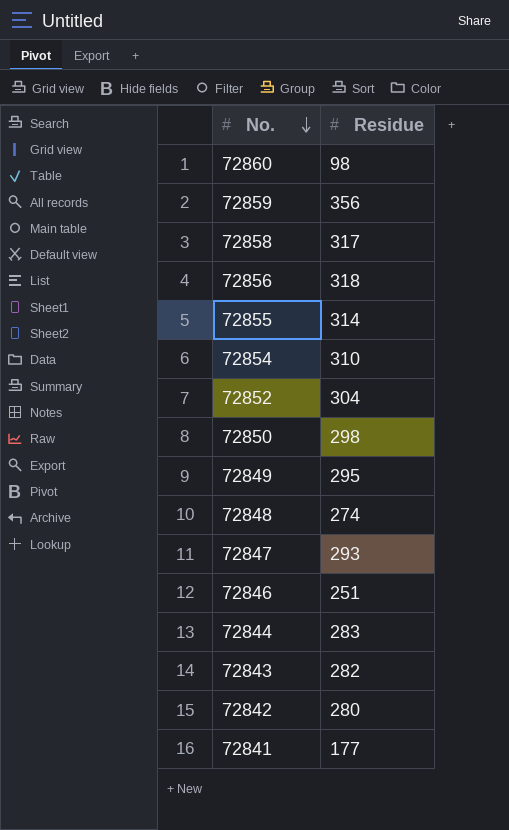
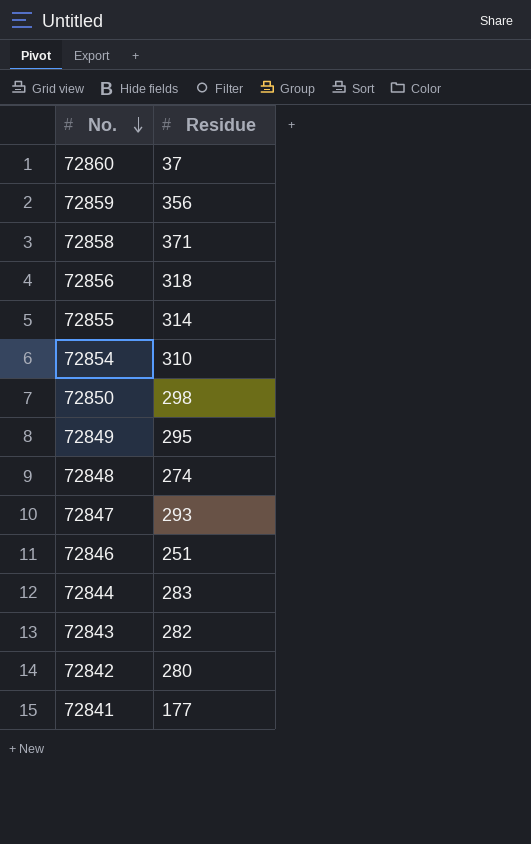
row 72852: 304 -> none
72860 | Residue: 98 -> 37
72858 | Residue: 317 -> 371

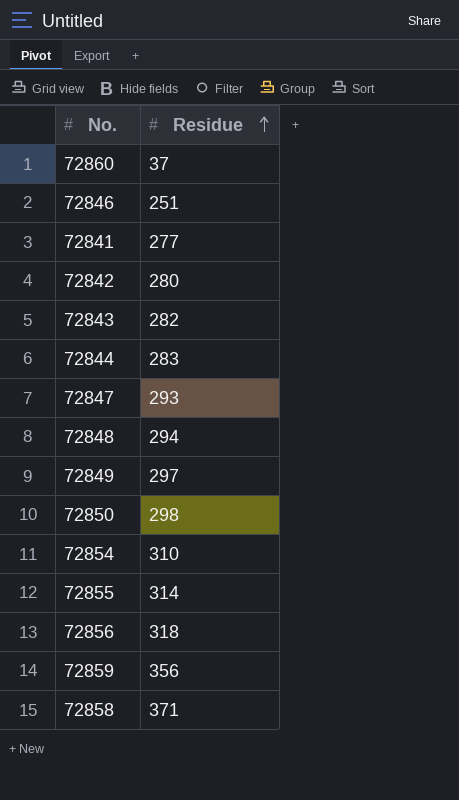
row order: No. descending -> Residue ascending
72841 | Residue: 177 -> 277
72848 | Residue: 274 -> 294
72849 | Residue: 295 -> 297

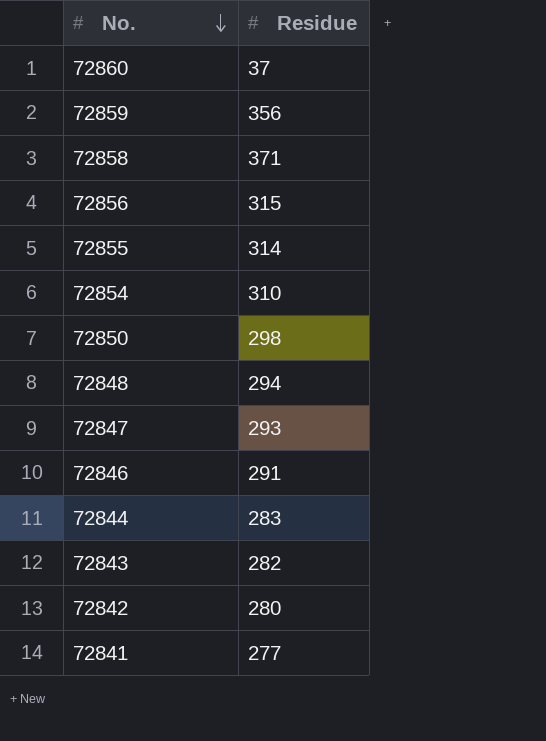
row order: Residue ascending -> No. descending
row 72849: 297 -> none
72856 | Residue: 318 -> 315
72846 | Residue: 251 -> 291

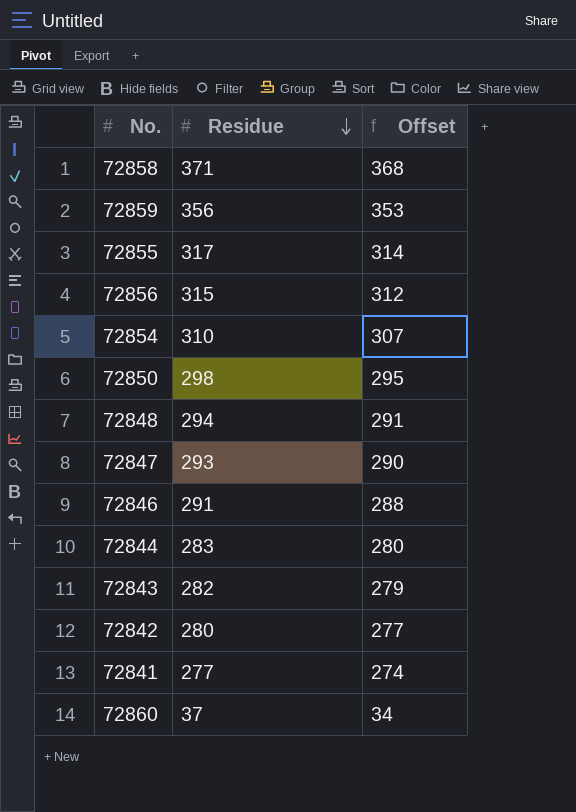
row order: No. descending -> Residue descending
column Offset | formula: none -> [Residue] - 3
72855 | Residue: 314 -> 317

